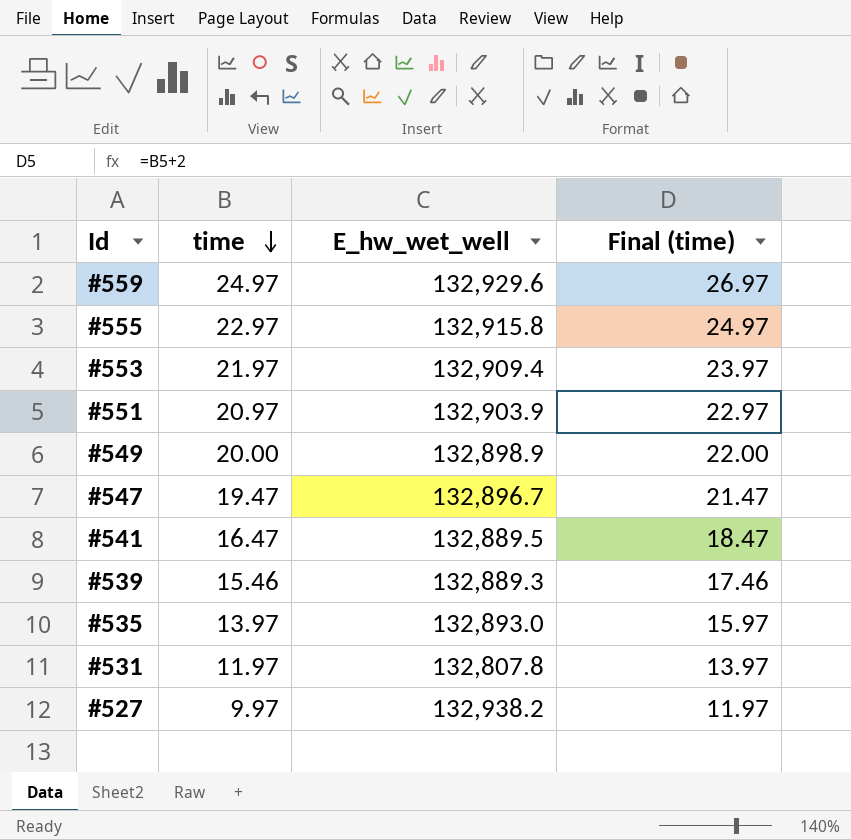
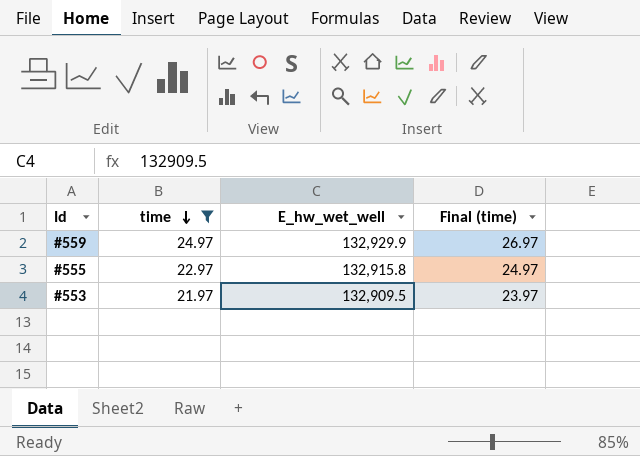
filter: none -> time >= 21.97
#559 | E_hw_wet_well: 132,929.6 -> 132,929.9
#553 | E_hw_wet_well: 132,909.4 -> 132,909.5

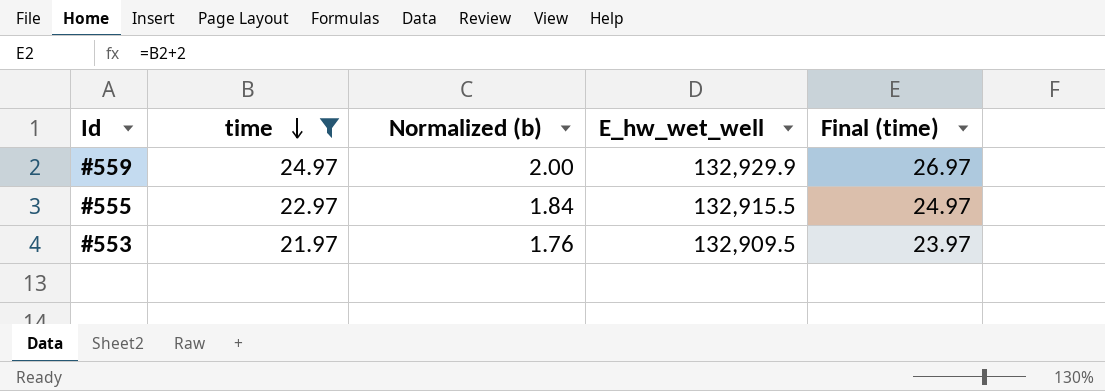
column Normalized (b) | formula: none -> [time] * 0.08
#555 | E_hw_wet_well: 132,915.8 -> 132,915.5

